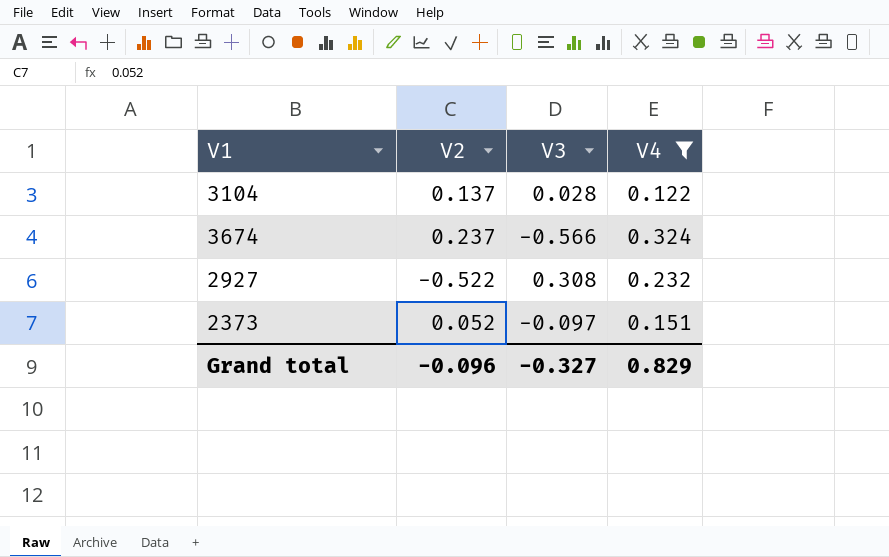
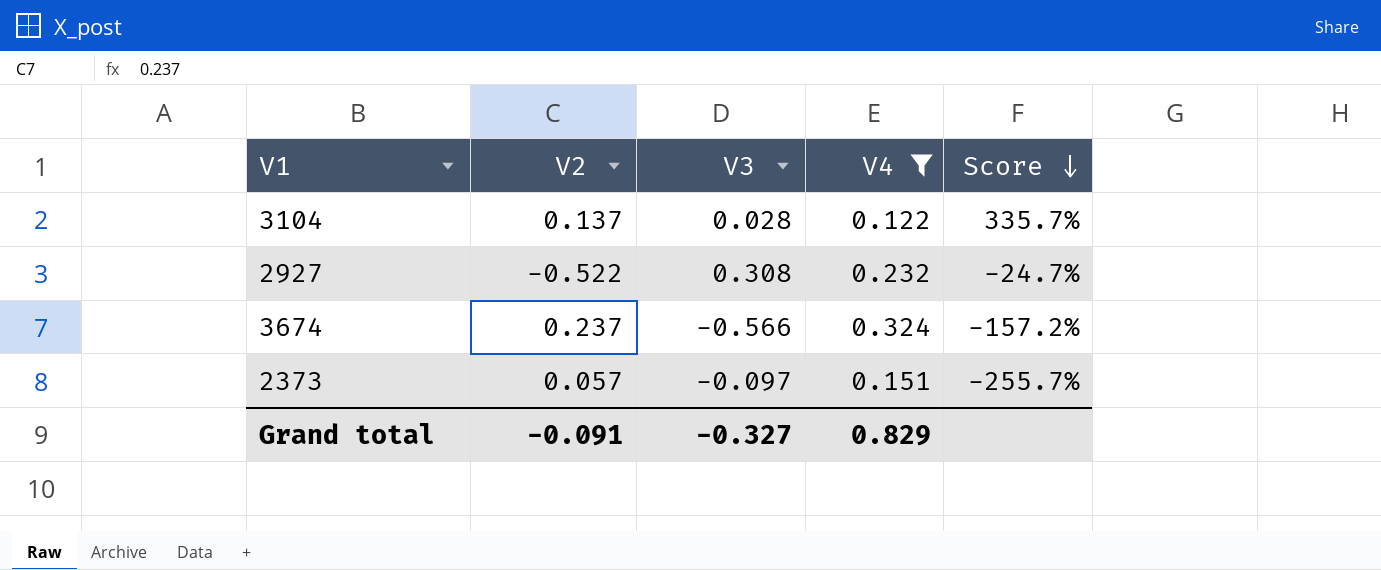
row order: none -> Score descending
column Score | formula: none -> ([V4] - [V3]) / [V3]
2373 | V2: 0.052 -> 0.057
Grand total | V2: -0.096 -> -0.091

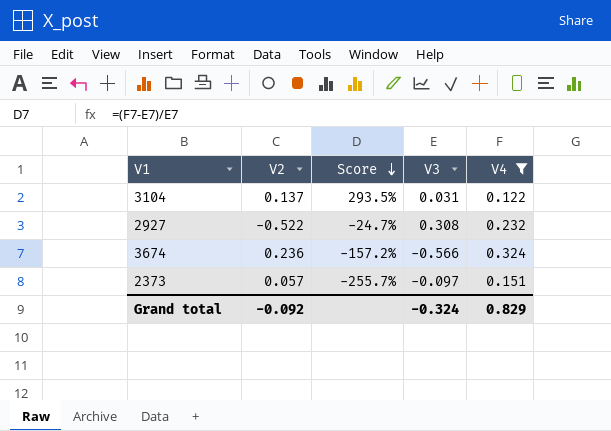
column Score | position: 5 -> 3
3104 | Score: 335.7% -> 293.5%
3104 | V3: 0.028 -> 0.031
3674 | V2: 0.237 -> 0.236
Grand total | V2: -0.091 -> -0.092
Grand total | V3: -0.327 -> -0.324

